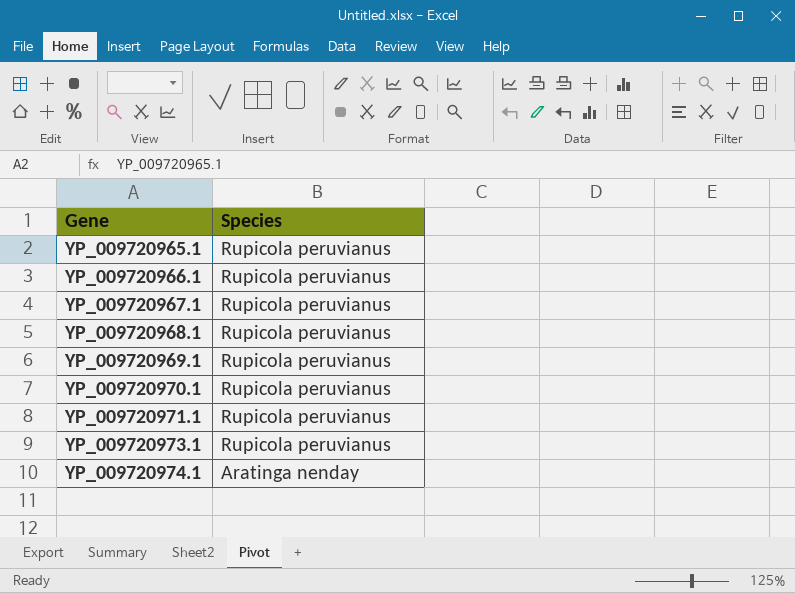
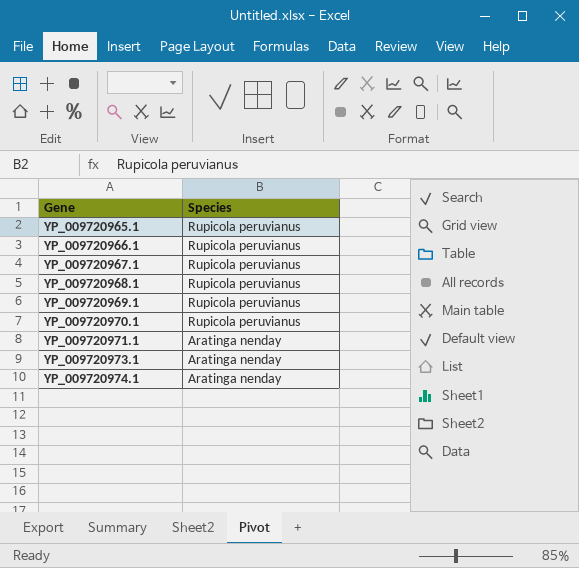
YP_009720971.1 | Species: Rupicola peruvianus -> Aratinga nenday
YP_009720973.1 | Species: Rupicola peruvianus -> Aratinga nenday

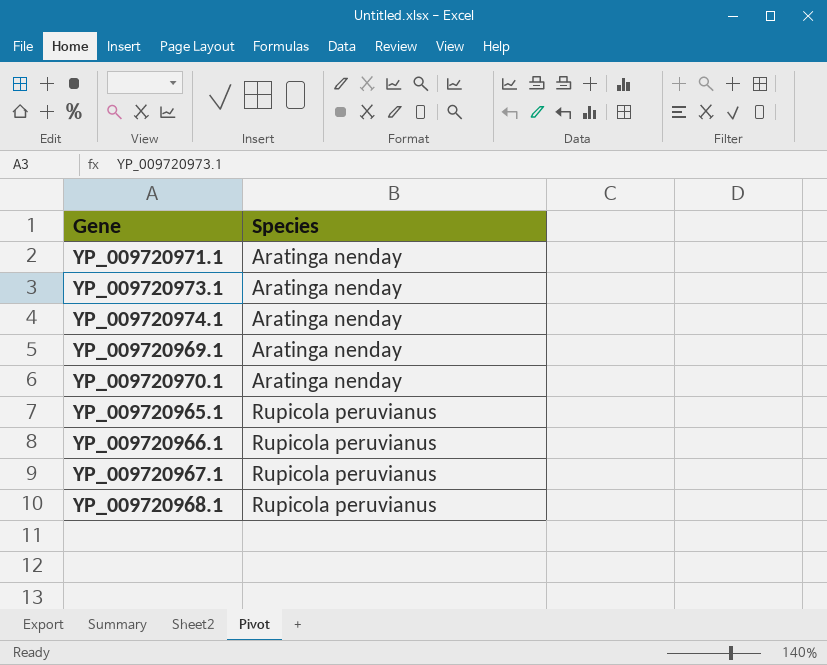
row order: Gene ascending -> Species ascending
YP_009720969.1 | Species: Rupicola peruvianus -> Aratinga nenday
YP_009720970.1 | Species: Rupicola peruvianus -> Aratinga nenday

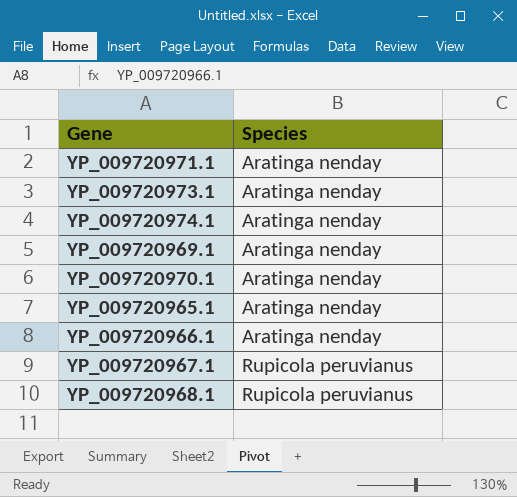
YP_009720965.1 | Species: Rupicola peruvianus -> Aratinga nenday
YP_009720966.1 | Species: Rupicola peruvianus -> Aratinga nenday

